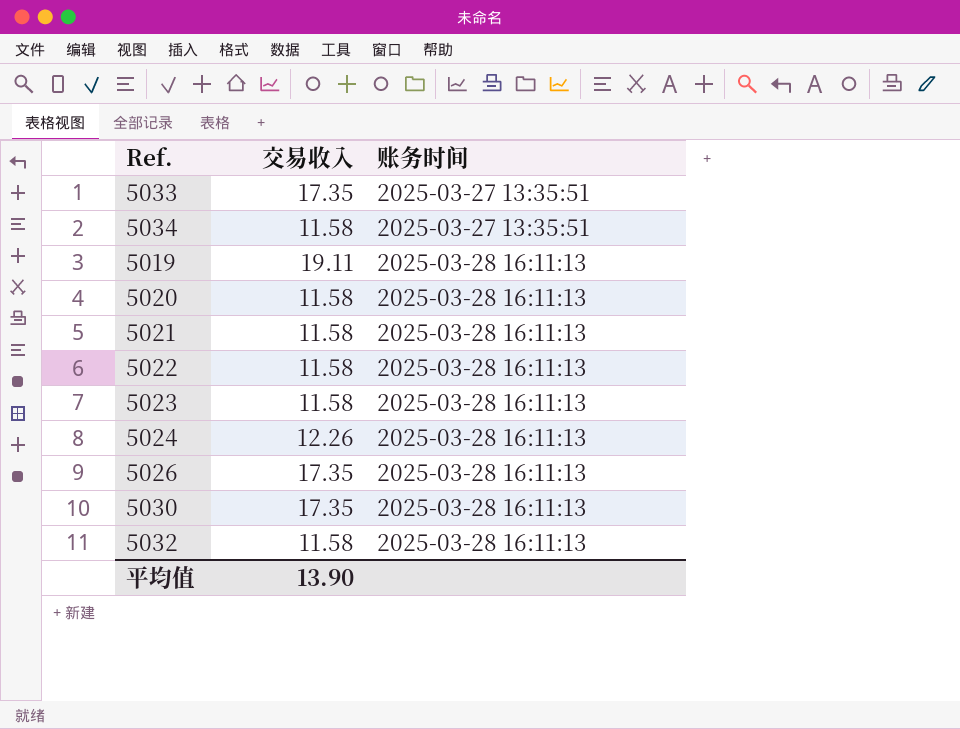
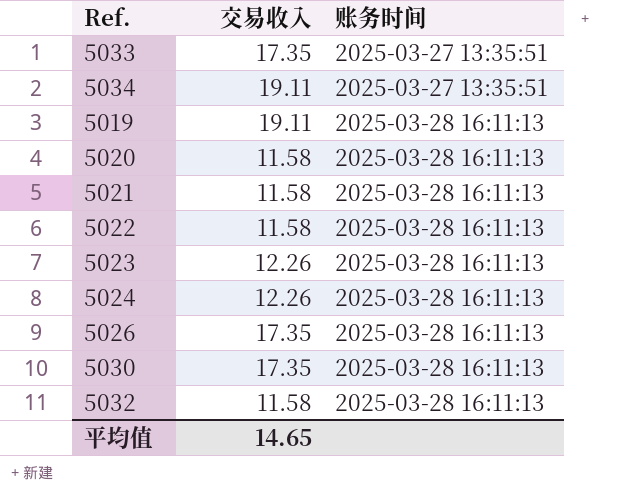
5034 | 交易收入: 11.58 -> 19.11
5023 | 交易收入: 11.58 -> 12.26
平均值 | 交易收入: 13.90 -> 14.65

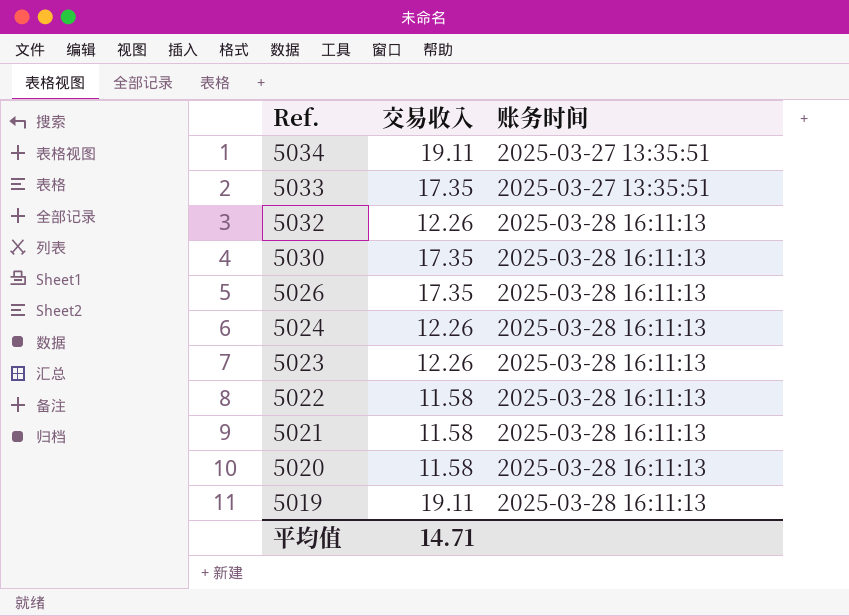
row order: 账务时间 ascending -> Ref. descending
5032 | 交易收入: 11.58 -> 12.26
平均值 | 交易收入: 14.65 -> 14.71

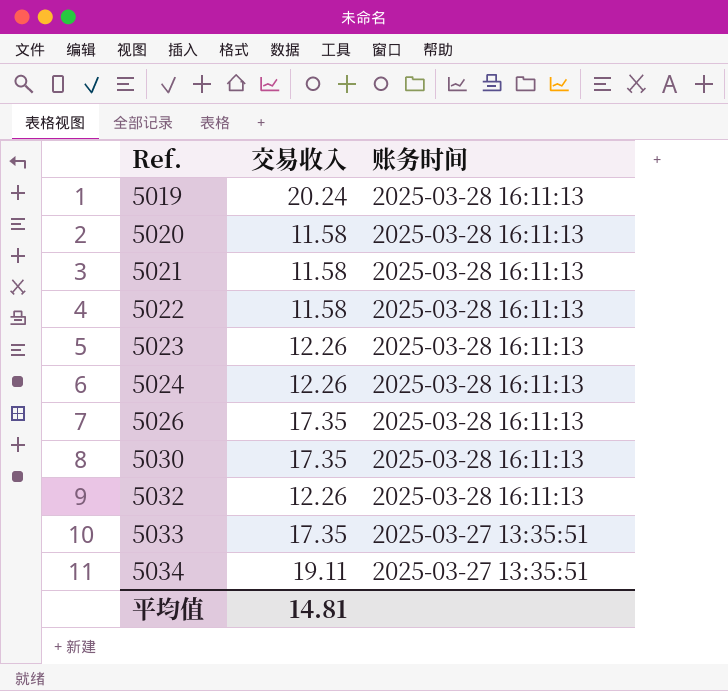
row order: Ref. descending -> Ref. ascending
5019 | 交易收入: 19.11 -> 20.24
平均值 | 交易收入: 14.71 -> 14.81

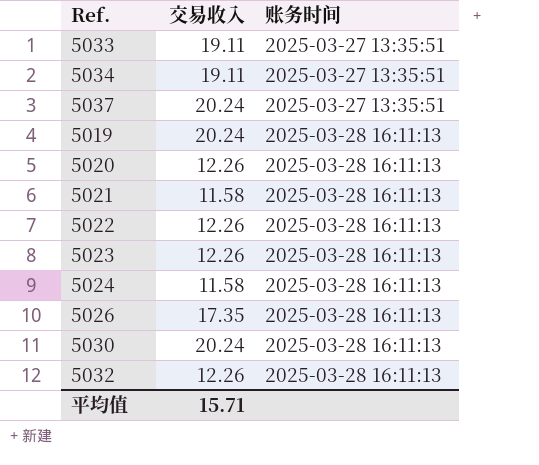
row order: Ref. ascending -> 账务时间 ascending
5033 | 交易收入: 17.35 -> 19.11
row 5037: none -> 20.24 | 2025-03-27 13:35:51
5020 | 交易收入: 11.58 -> 12.26
5022 | 交易收入: 11.58 -> 12.26
5024 | 交易收入: 12.26 -> 11.58
5030 | 交易收入: 17.35 -> 20.24
平均值 | 交易收入: 14.81 -> 15.71

